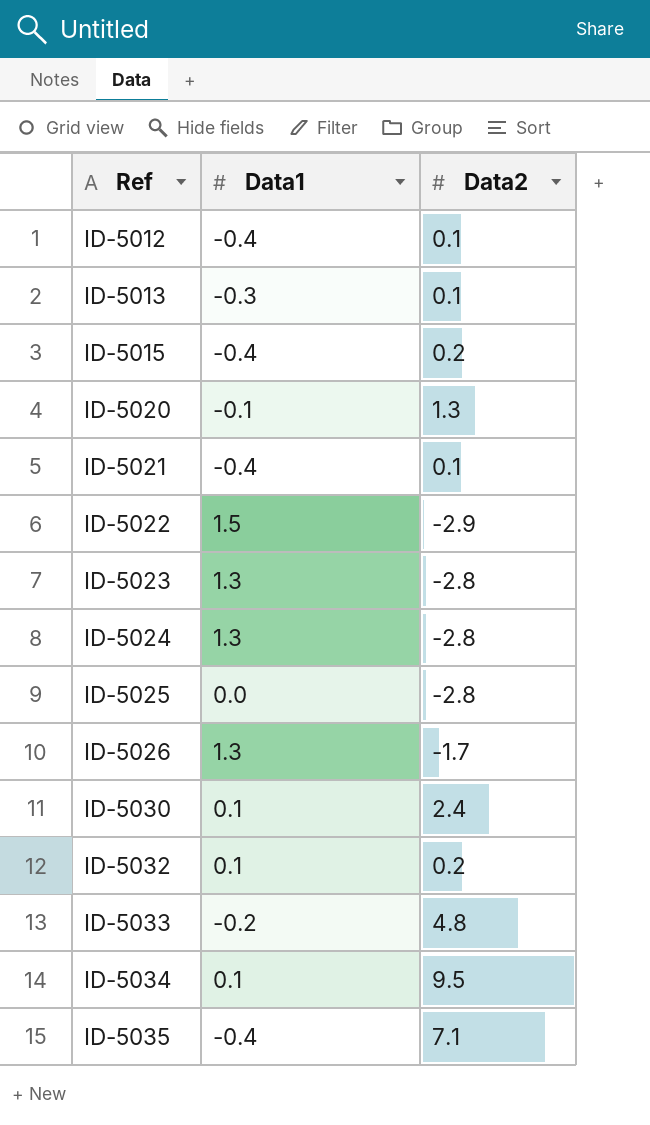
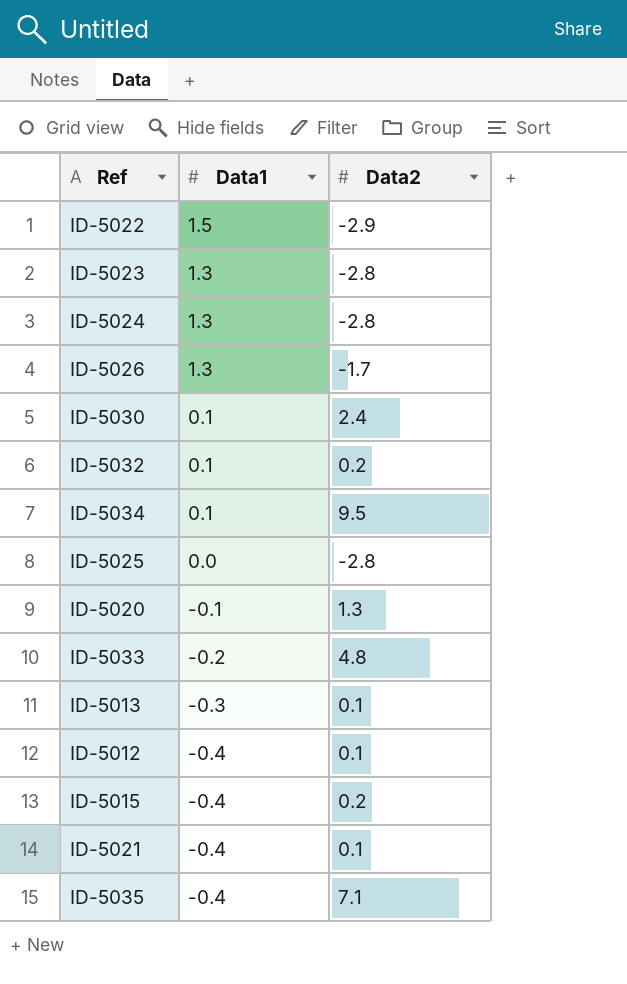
row order: Ref ascending -> Data1 descending

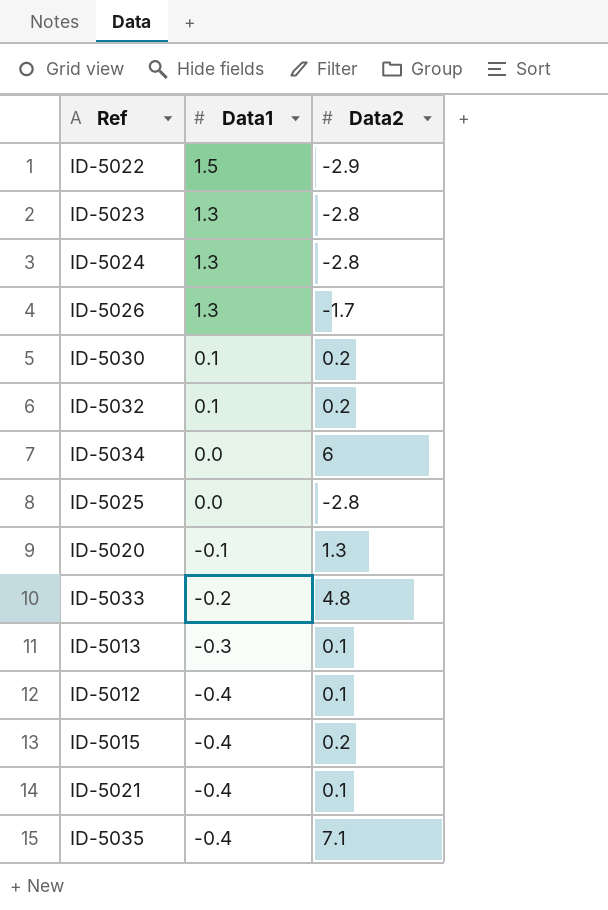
ID-5030 | Data2: 2.4 -> 0.2
ID-5034 | Data1: 0.1 -> 0.0
ID-5034 | Data2: 9.5 -> 6

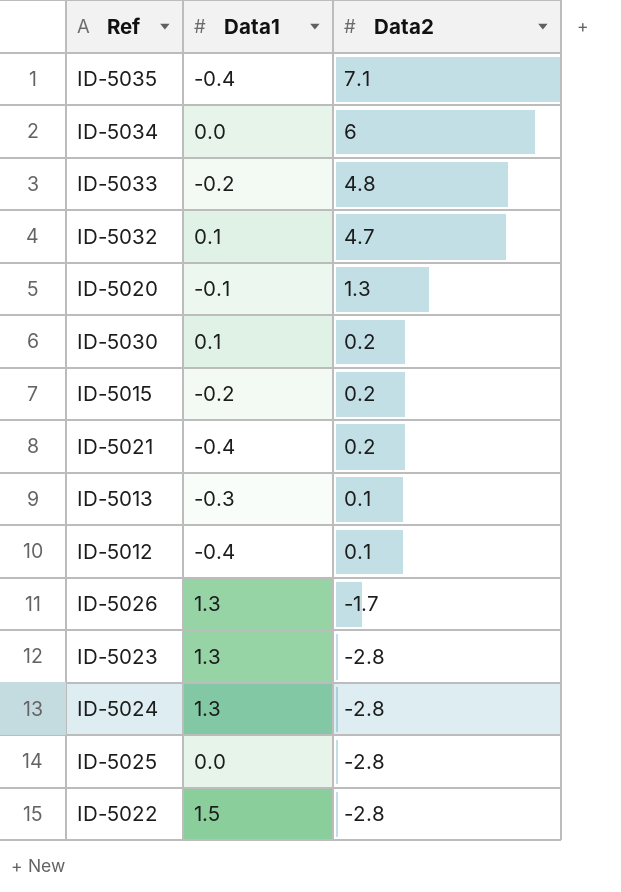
row order: Data1 descending -> Data2 descending
ID-5032 | Data2: 0.2 -> 4.7
ID-5015 | Data1: -0.4 -> -0.2
ID-5021 | Data2: 0.1 -> 0.2
ID-5022 | Data2: -2.9 -> -2.8

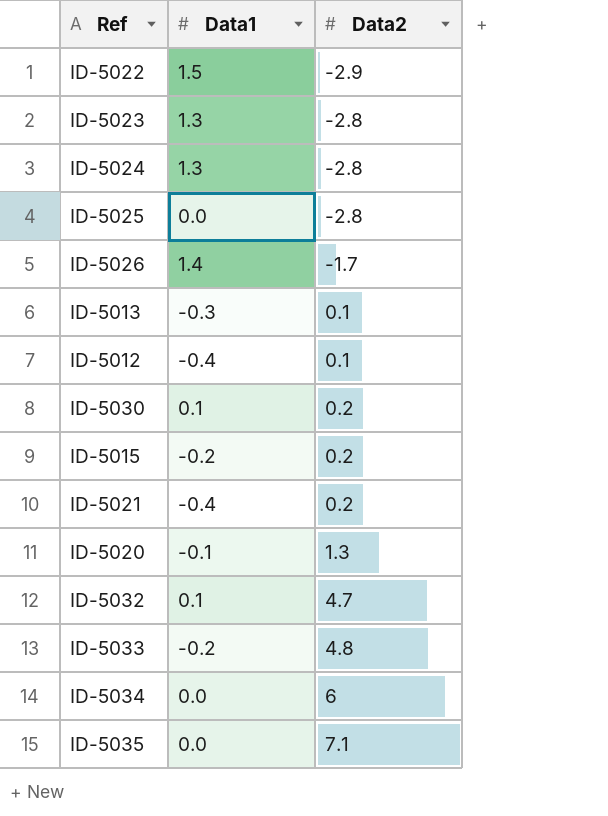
row order: Data2 descending -> Data2 ascending
ID-5022 | Data2: -2.8 -> -2.9
ID-5026 | Data1: 1.3 -> 1.4
ID-5035 | Data1: -0.4 -> 0.0

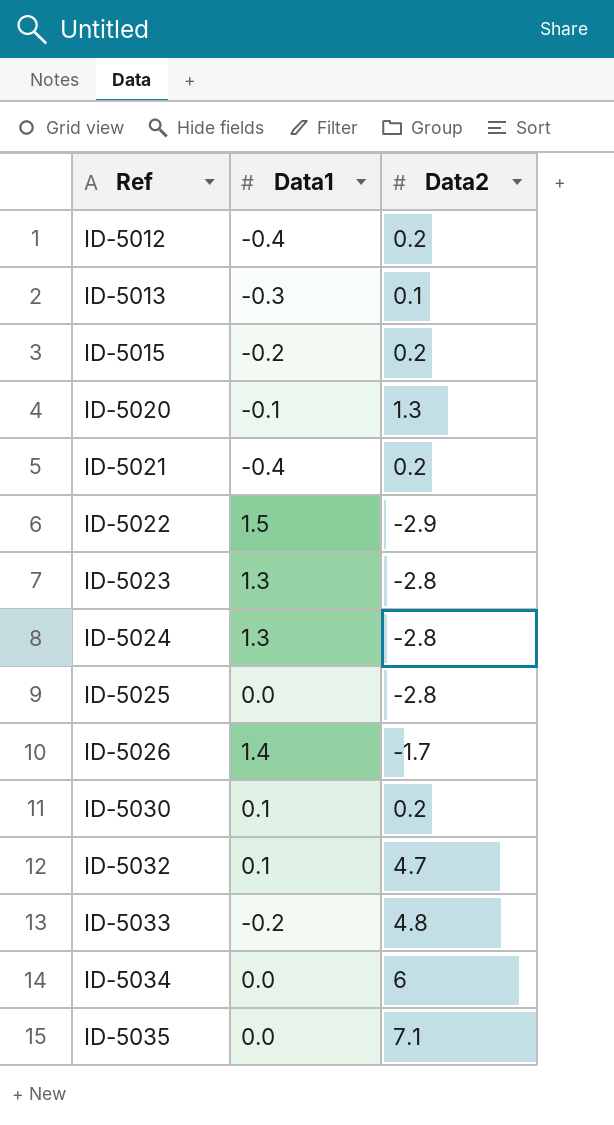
row order: Data2 ascending -> Ref ascending
ID-5012 | Data2: 0.1 -> 0.2

